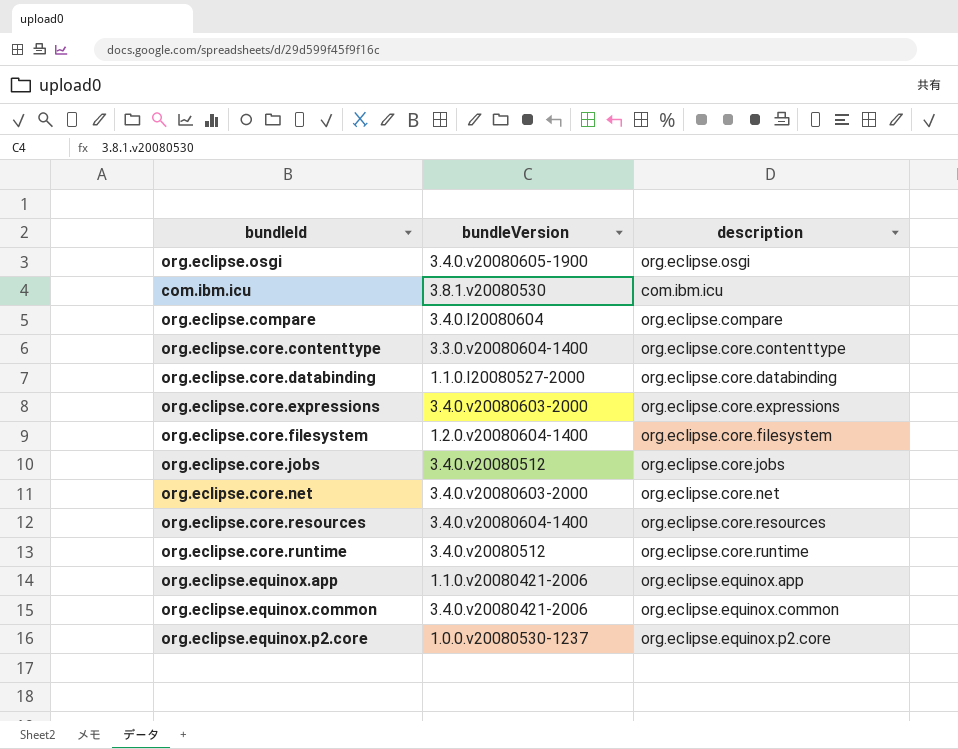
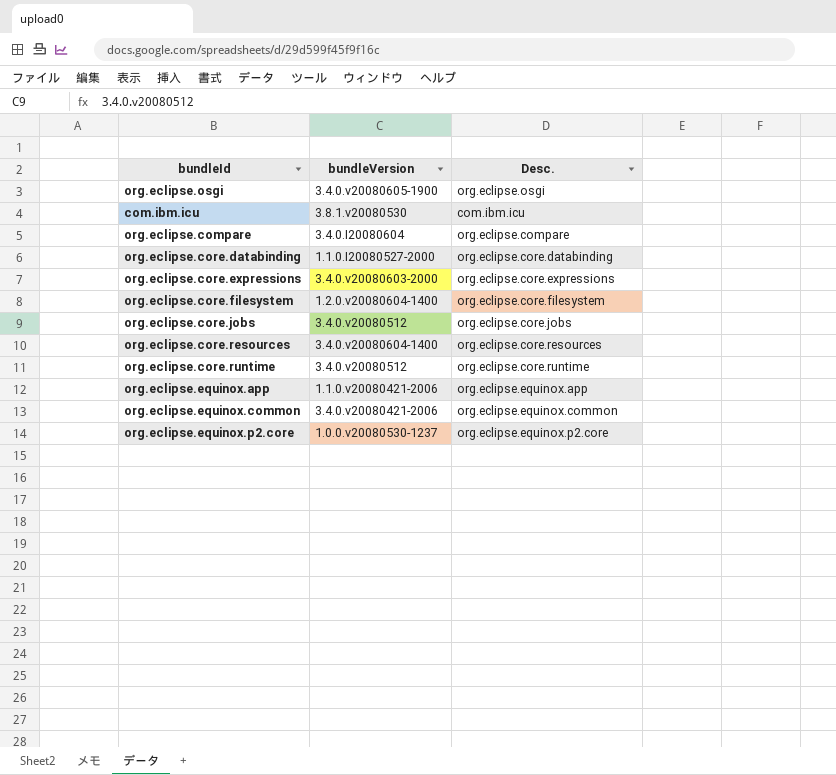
column name: description -> Desc.
row org.eclipse.core.contenttype: 3.3.0.v20080604-1400 | org.eclipse.core.contenttype -> none
row org.eclipse.core.net: 3.4.0.v20080603-2000 | org.eclipse.core.net -> none

